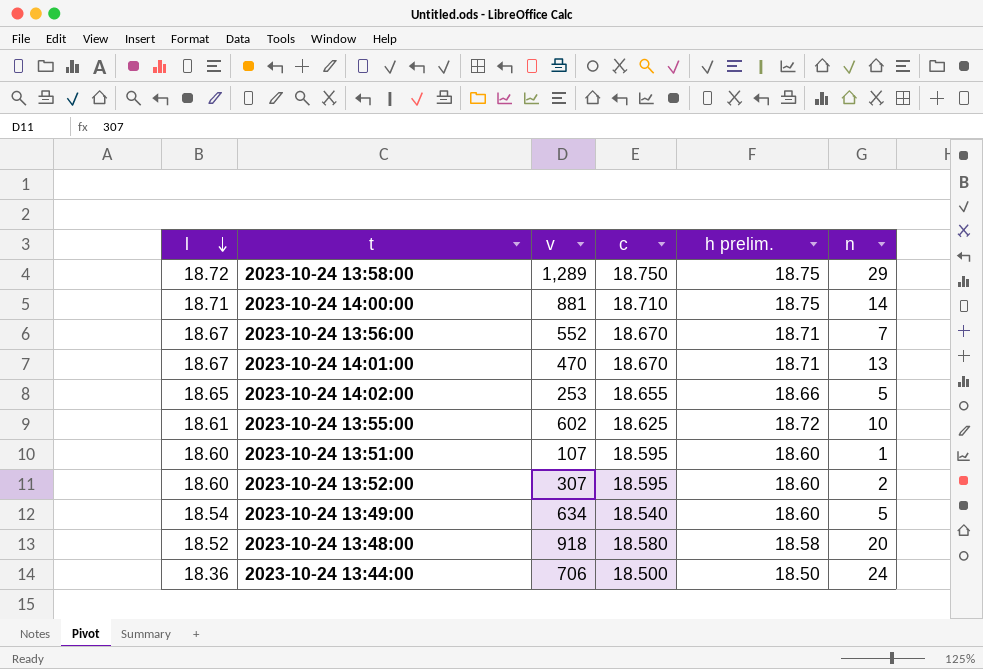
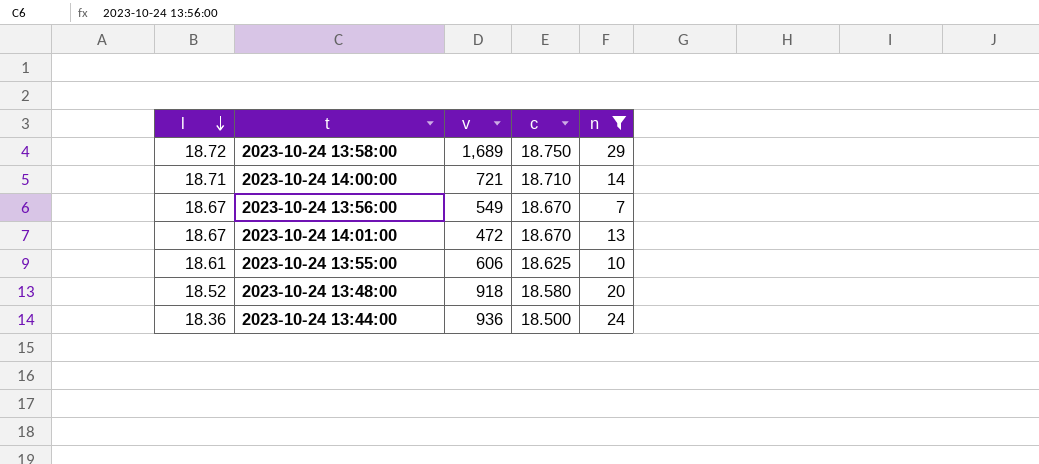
filter: none -> n >= 7
column h prelim. | position: 5 -> none
2023-10-24 13:58:00 | v: 1,289 -> 1,689
2023-10-24 14:00:00 | v: 881 -> 721
2023-10-24 13:56:00 | v: 552 -> 549
2023-10-24 14:01:00 | v: 470 -> 472
2023-10-24 13:55:00 | v: 602 -> 606
2023-10-24 13:44:00 | v: 706 -> 936

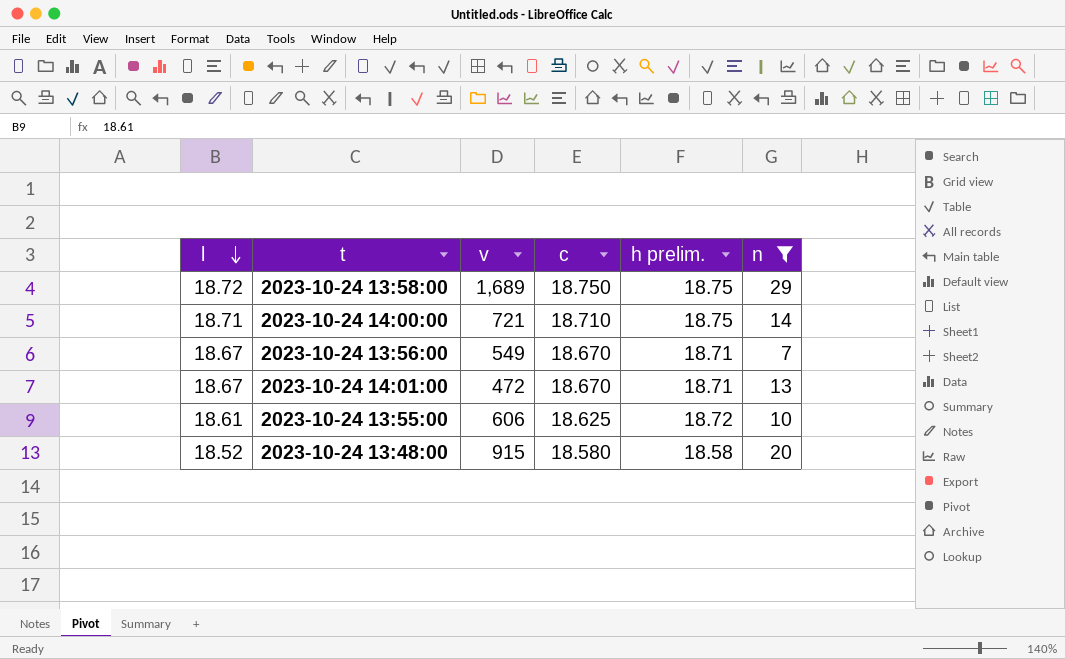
column h prelim. | position: none -> 5
row 2023-10-24 13:44:00: 18.36 | 936 | 18.500 | 24 -> none
2023-10-24 13:48:00 | v: 918 -> 915

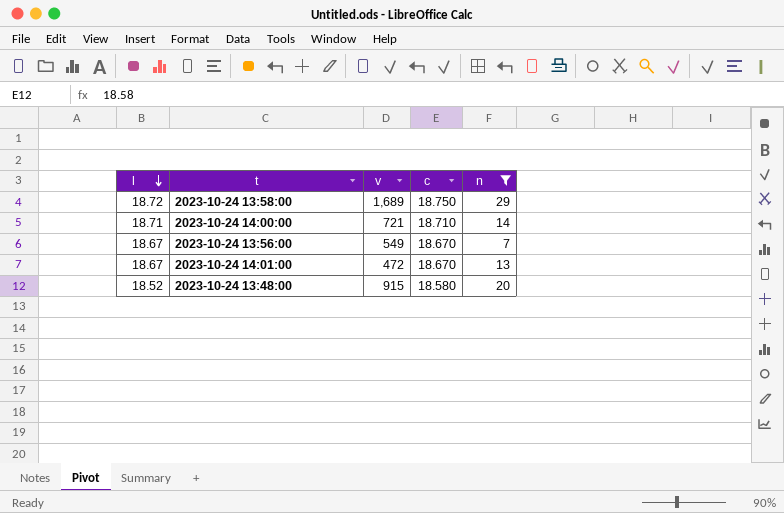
column h prelim. | position: 5 -> none
row 2023-10-24 13:55:00: 18.61 | 606 | 18.625 | 18.72 | 10 -> none

